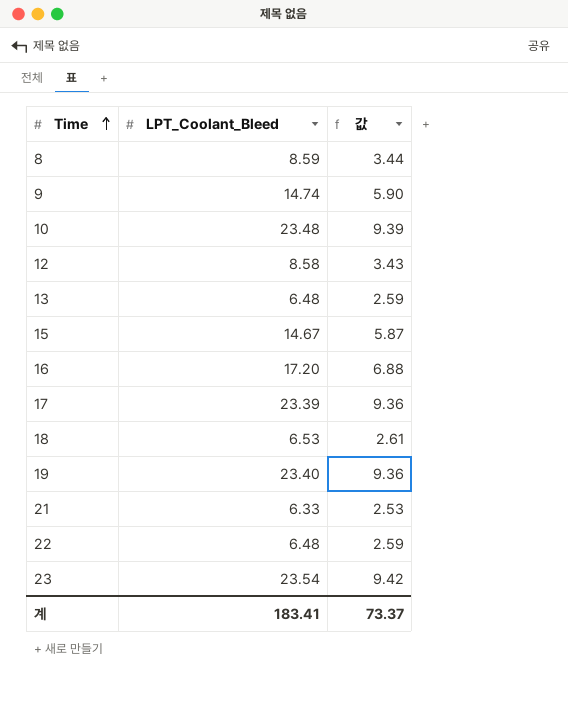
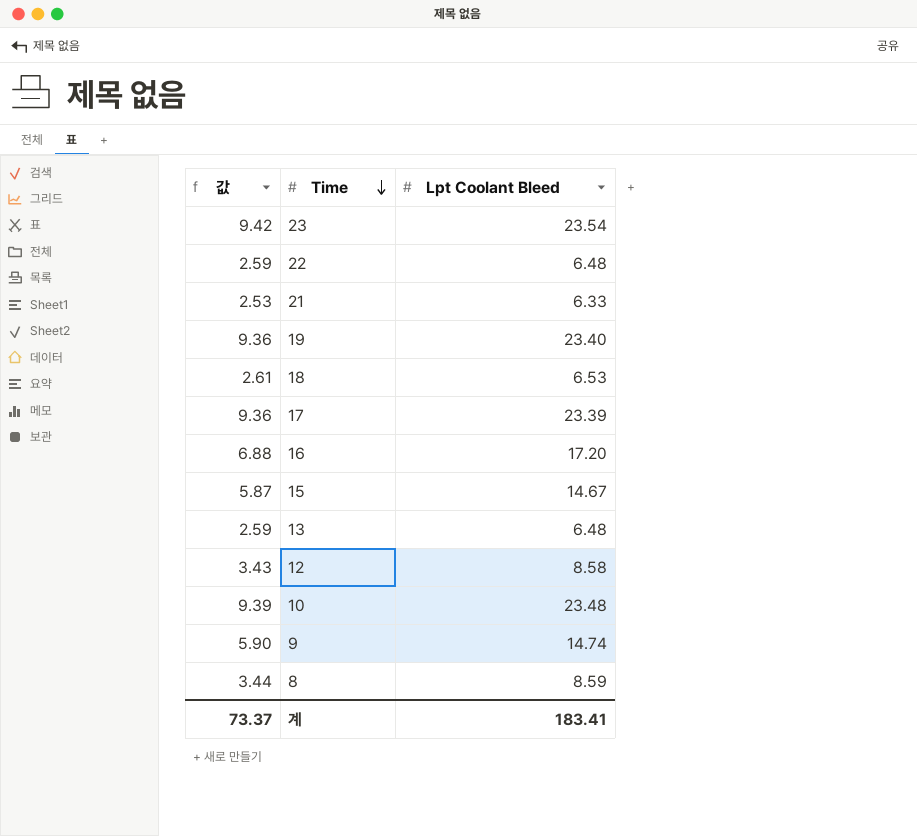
row order: Time ascending -> Time descending
column 값 | position: 3 -> 1
column name: LPT_Coolant_Bleed -> Lpt Coolant Bleed

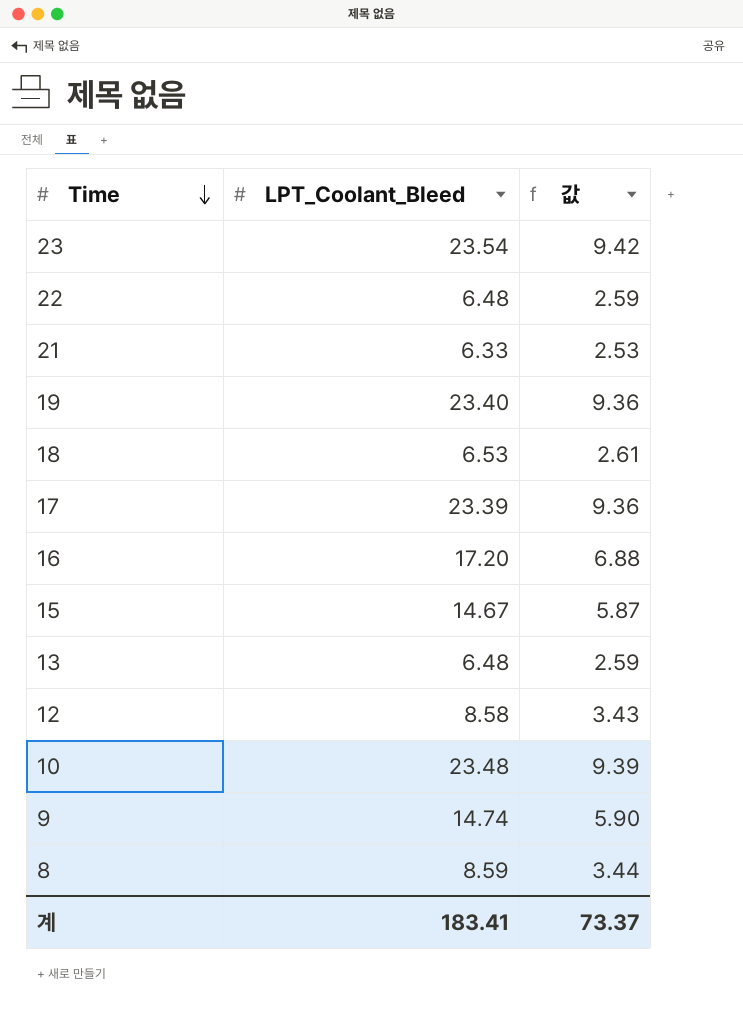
column name: Lpt Coolant Bleed -> LPT_Coolant_Bleed
column 값 | position: 1 -> 3

